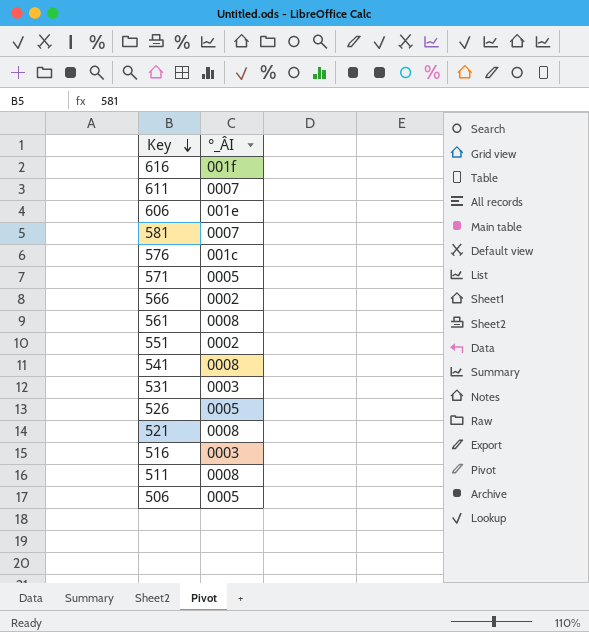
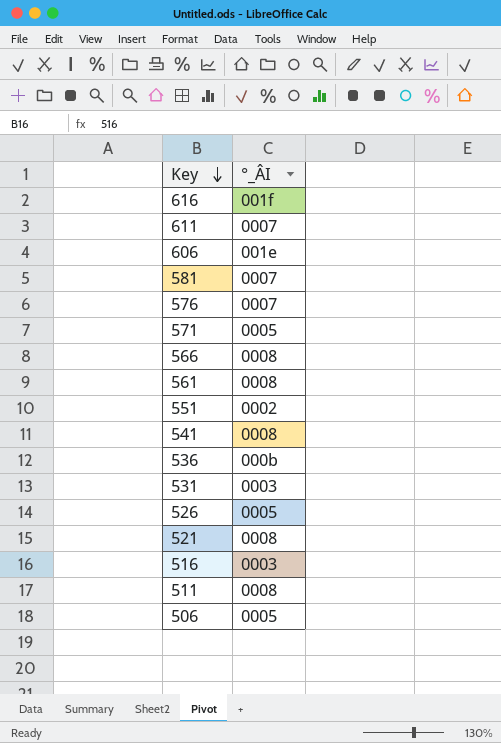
576 | °_ÂI: 001c -> 0007
566 | °_ÂI: 0002 -> 0008
row 536: none -> 000b

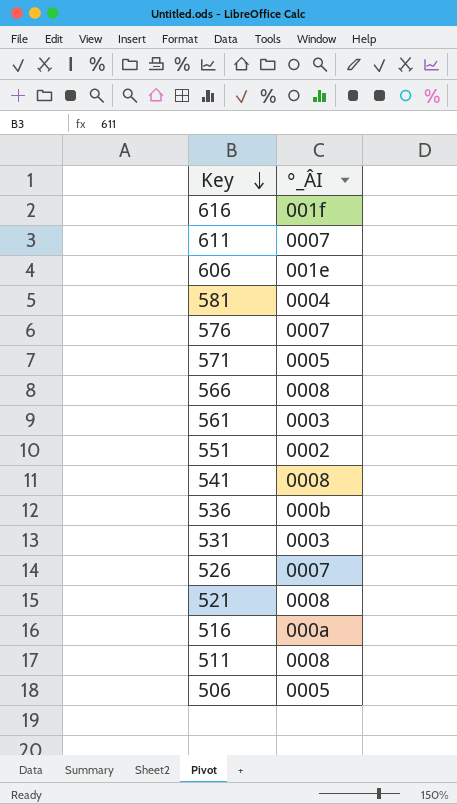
581 | °_ÂI: 0007 -> 0004
561 | °_ÂI: 0008 -> 0003
526 | °_ÂI: 0005 -> 0007
516 | °_ÂI: 0003 -> 000a

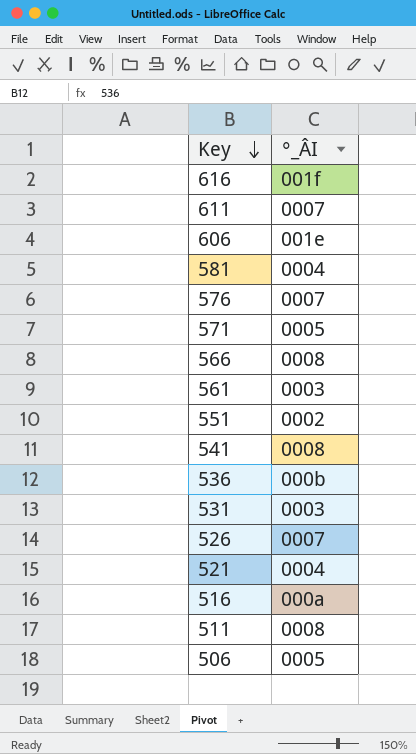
521 | °_ÂI: 0008 -> 0004

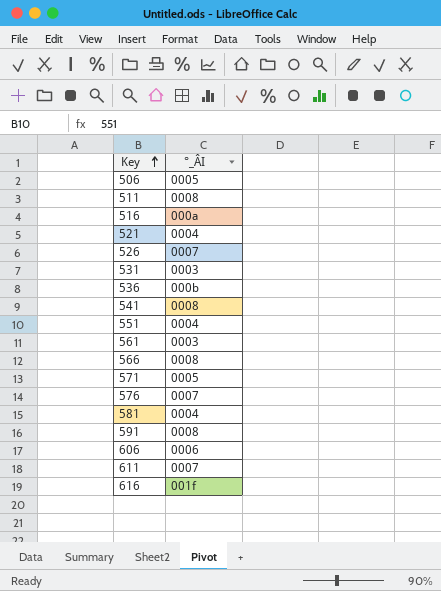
row order: Key descending -> Key ascending
551 | °_ÂI: 0002 -> 0004
row 591: none -> 0008
606 | °_ÂI: 001e -> 0006

